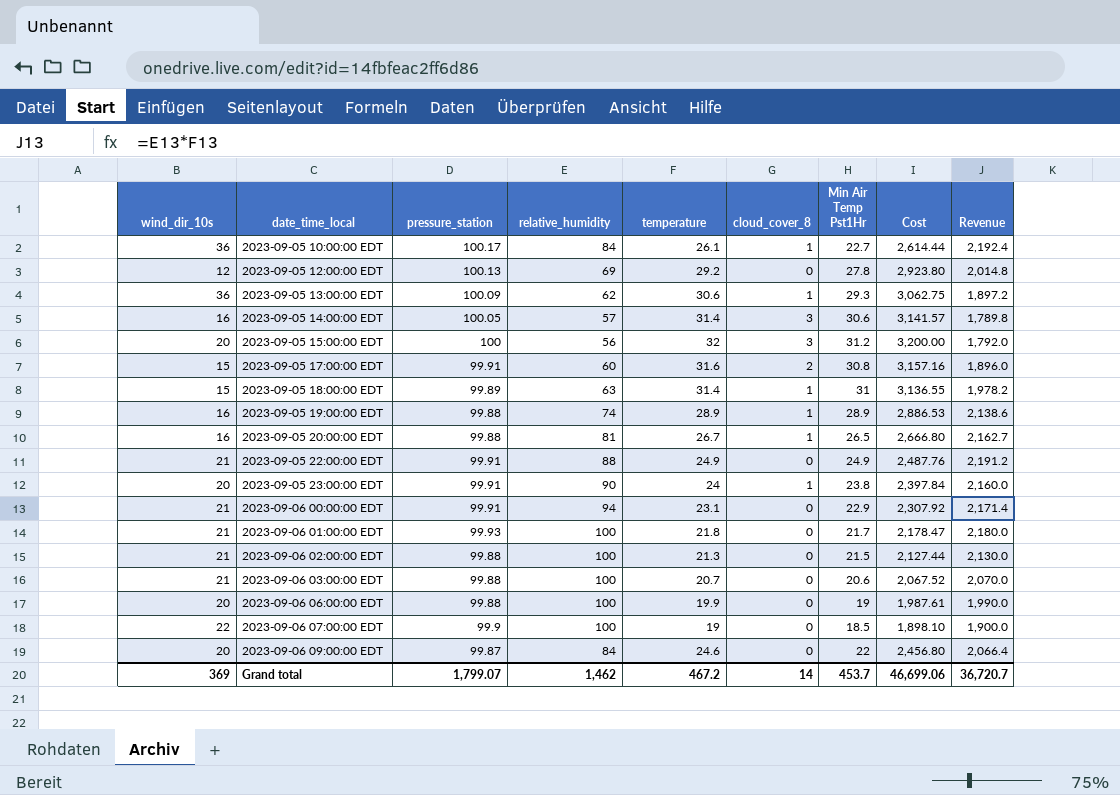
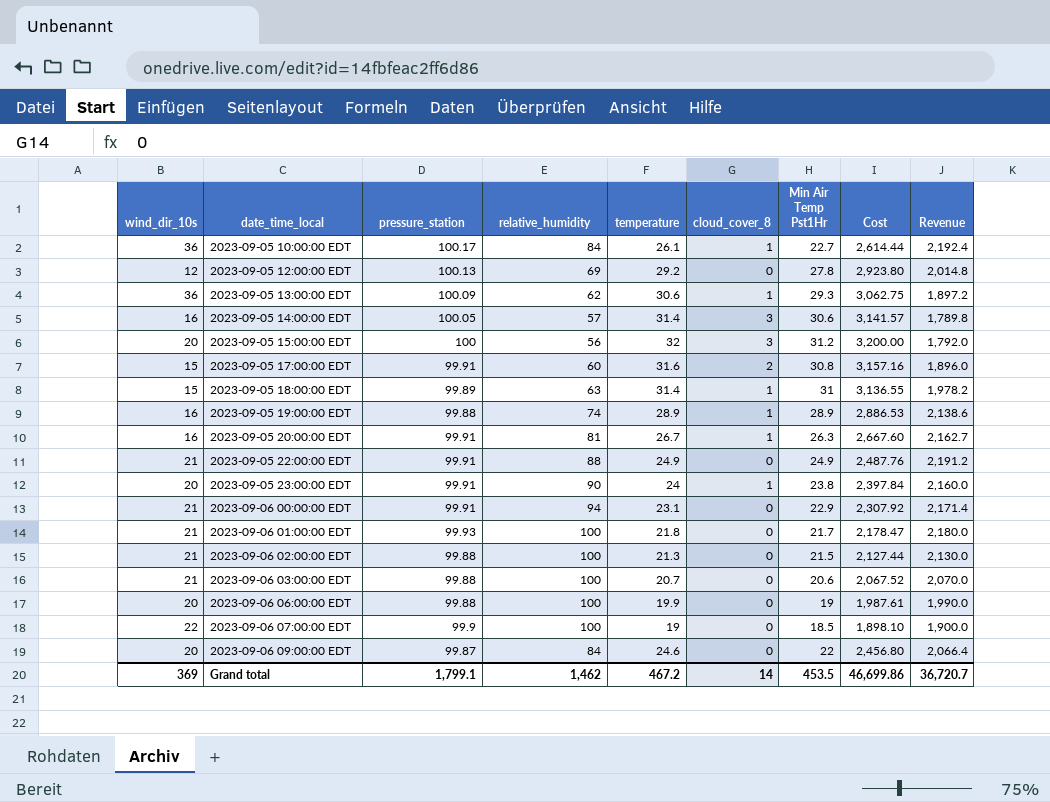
2023-09-05 20:00:00 EDT | pressure_station: 99.88 -> 99.91
2023-09-05 20:00:00 EDT | Min Air Temp Pst1Hr: 26.5 -> 26.3
2023-09-05 20:00:00 EDT | Cost: 2,666.80 -> 2,667.60
Grand total | pressure_station: 1,799.07 -> 1,799.1
Grand total | Min Air Temp Pst1Hr: 453.7 -> 453.5
Grand total | Cost: 46,699.06 -> 46,699.86

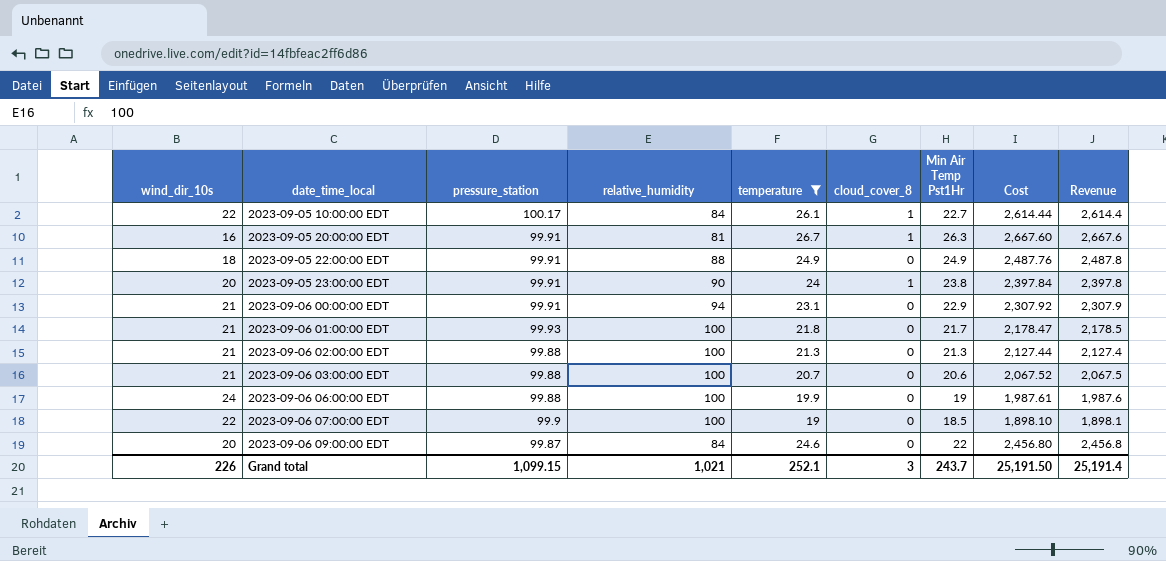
filter: none -> temperature <= 26.7
column Revenue | formula: [relative_humidity] * [temperature] -> [pressure_station] * [temperature]
2023-09-05 10:00:00 EDT | wind_dir_10s: 36 -> 22
2023-09-05 22:00:00 EDT | wind_dir_10s: 21 -> 18
2023-09-06 02:00:00 EDT | Min Air Temp Pst1Hr: 21.5 -> 21.3
2023-09-06 06:00:00 EDT | wind_dir_10s: 20 -> 24
Grand total | wind_dir_10s: 369 -> 226
Grand total | pressure_station: 1,799.1 -> 1,099.15
Grand total | relative_humidity: 1,462 -> 1,021
Grand total | temperature: 467.2 -> 252.1
Grand total | cloud_cover_8: 14 -> 3
Grand total | Min Air Temp Pst1Hr: 453.5 -> 243.7
Grand total | Cost: 46,699.86 -> 25,191.50
Grand total | Revenue: 36,720.7 -> 25,191.4

